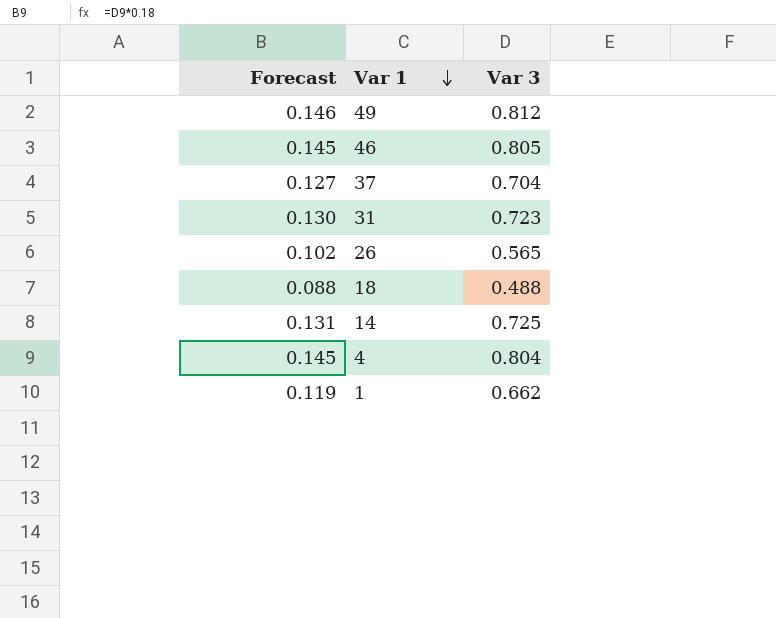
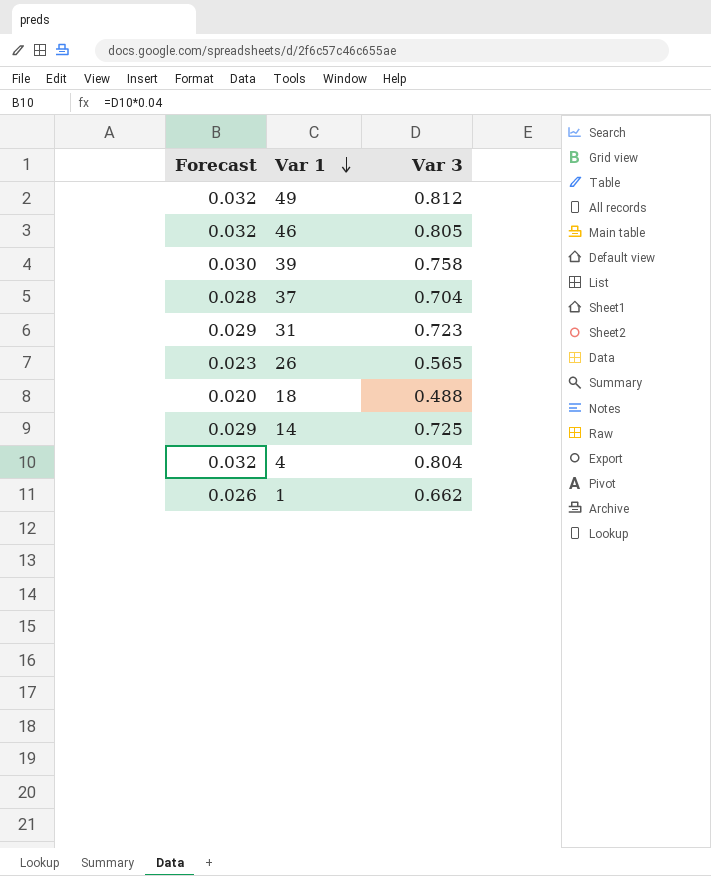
column Forecast | formula: [Var 3] * 0.18 -> [Var 3] * 0.04
row 39: none -> 0.030 | 0.758

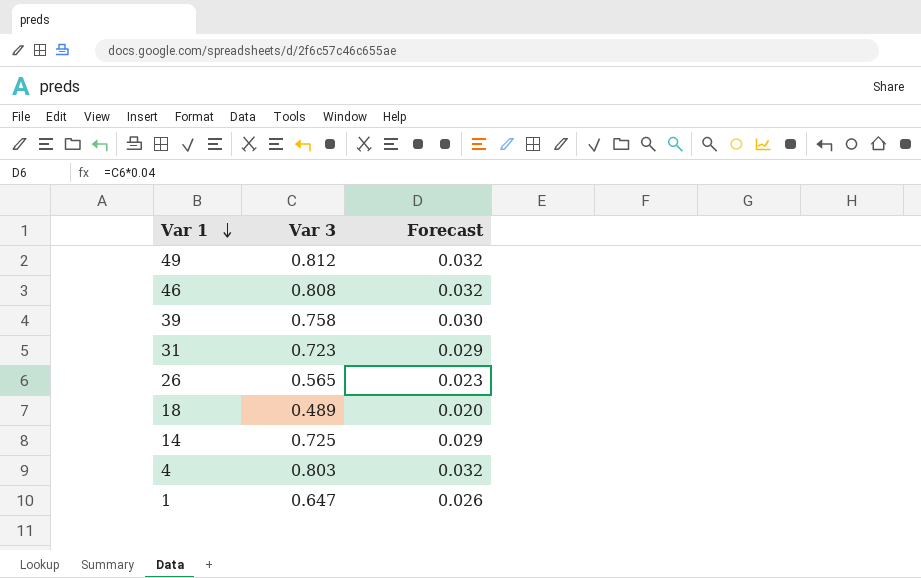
column Forecast | position: 1 -> 3
row 37: 0.028 | 0.704 -> none
46 | Var 3: 0.805 -> 0.808
18 | Var 3: 0.488 -> 0.489
4 | Var 3: 0.804 -> 0.803
1 | Var 3: 0.662 -> 0.647

